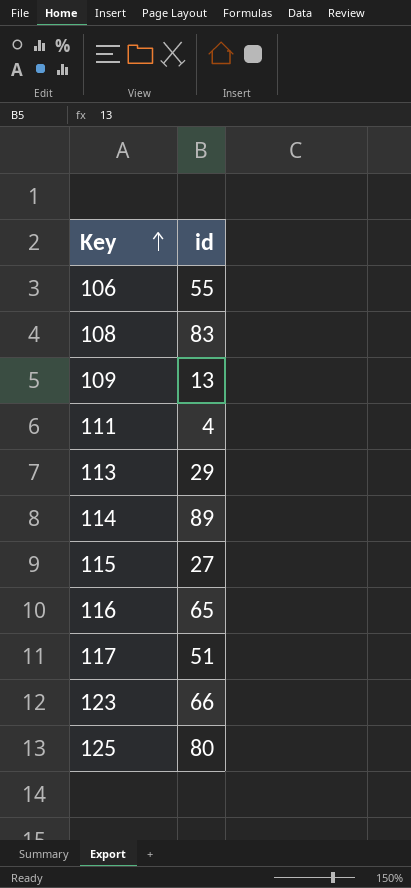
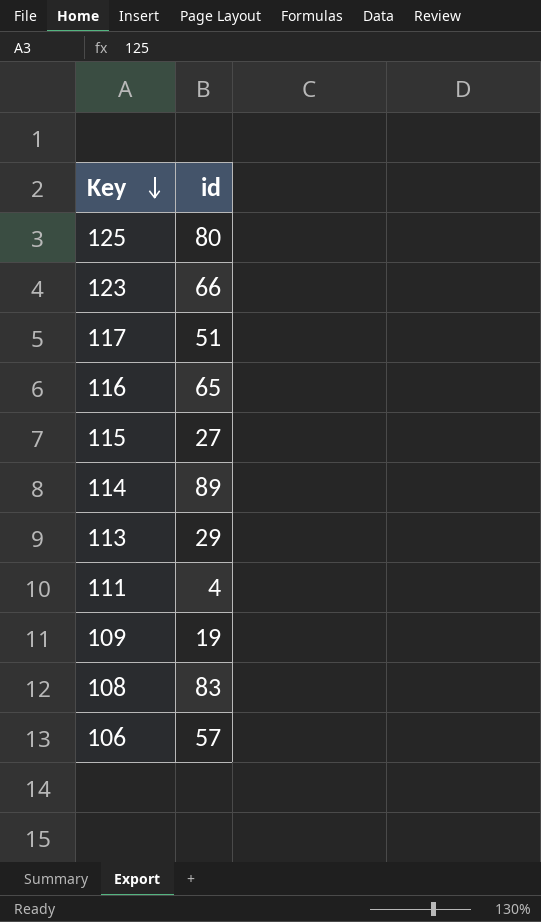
row order: Key ascending -> Key descending
109 | id: 13 -> 19
106 | id: 55 -> 57

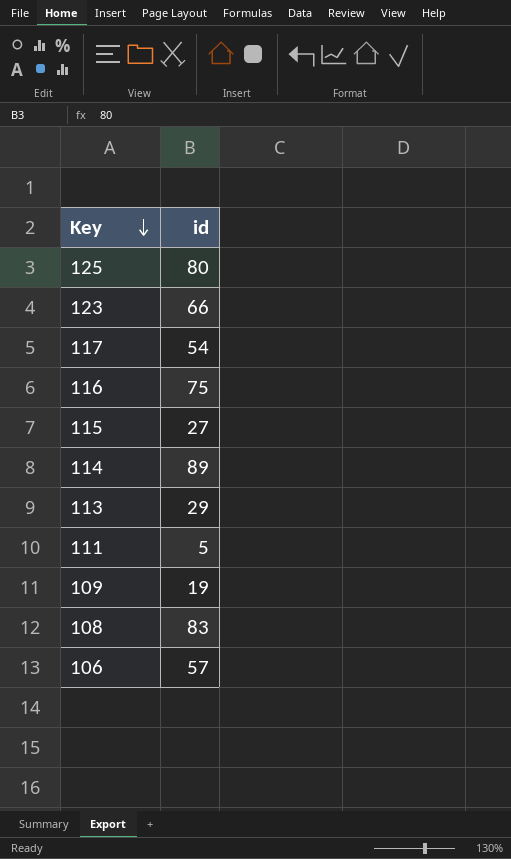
117 | id: 51 -> 54
116 | id: 65 -> 75
111 | id: 4 -> 5

